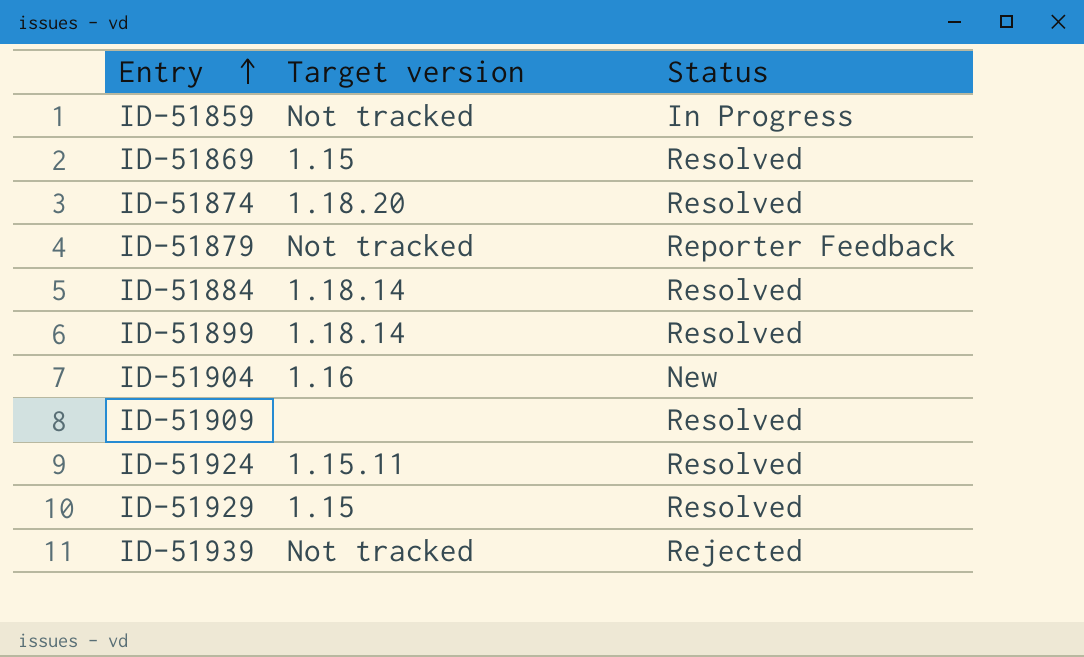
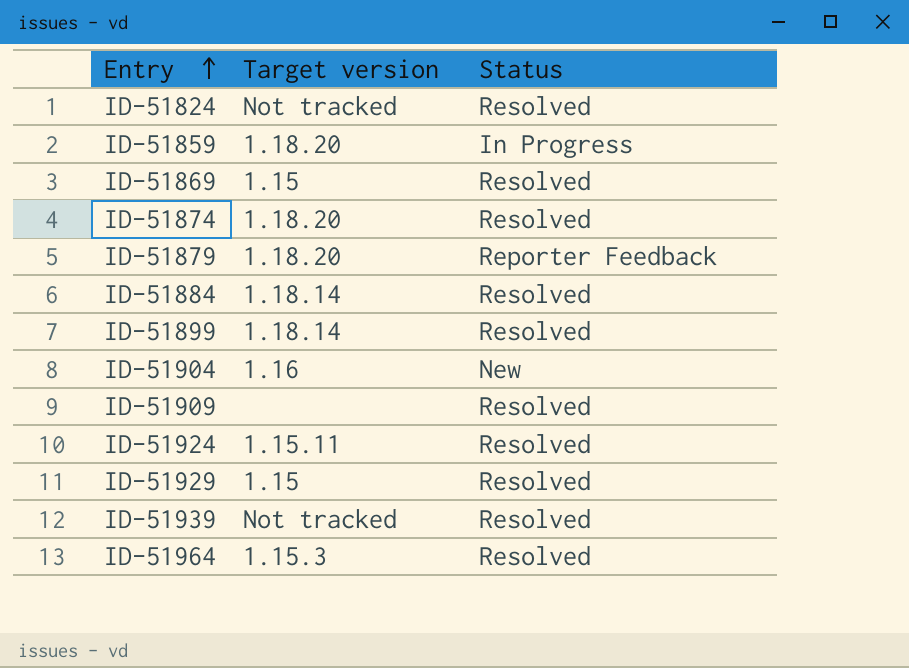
row ID-51824: none -> Not tracked | Resolved
ID-51859 | Target version: Not tracked -> 1.18.20
ID-51879 | Target version: Not tracked -> 1.18.20
ID-51939 | Status: Rejected -> Resolved
row ID-51964: none -> 1.15.3 | Resolved

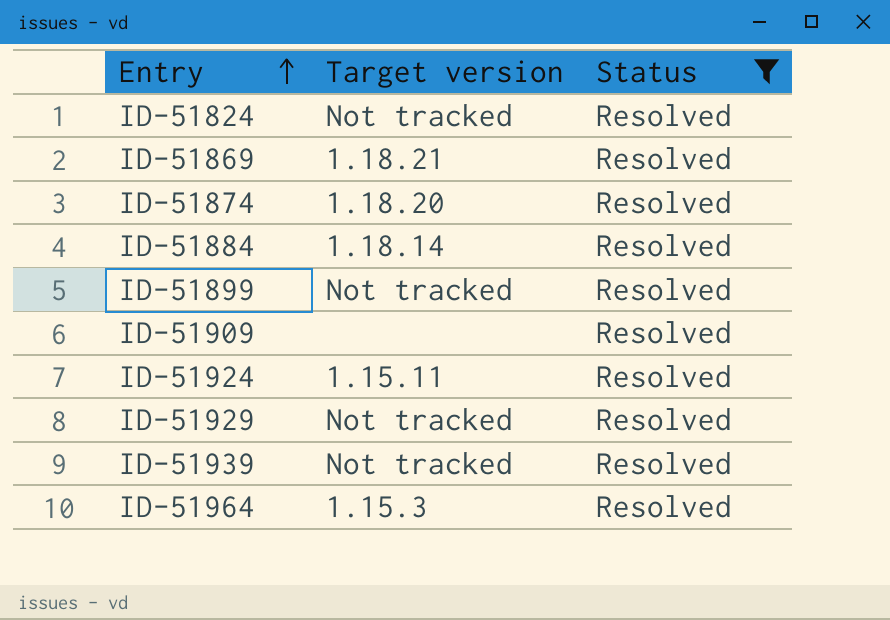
filter: none -> Status = Resolved
ID-51869 | Target version: 1.15 -> 1.18.21
ID-51899 | Target version: 1.18.14 -> Not tracked
ID-51929 | Target version: 1.15 -> Not tracked

